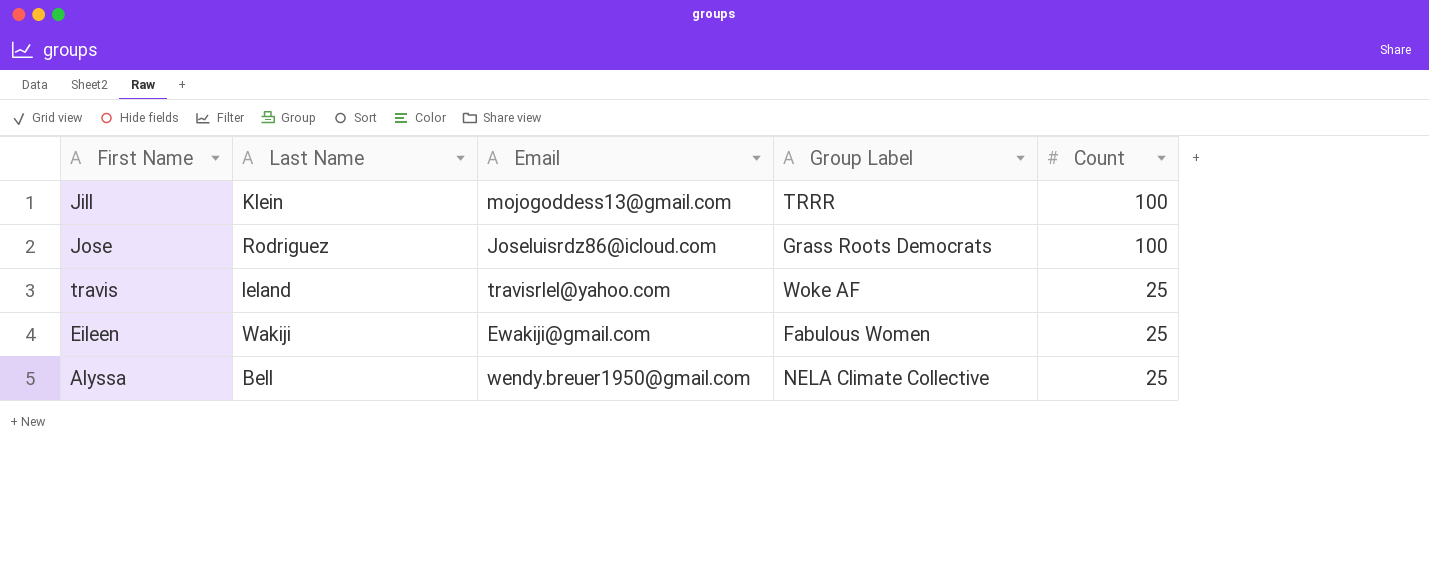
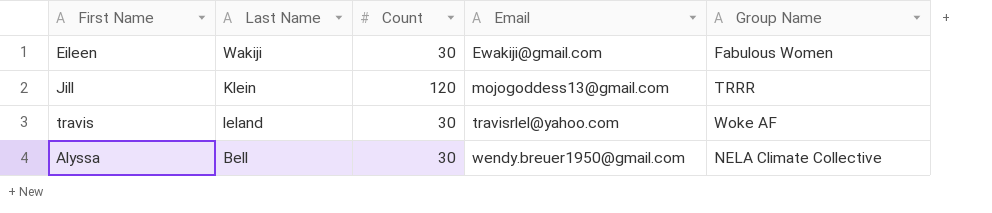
row order: Count descending -> Email ascending
column Count | position: 5 -> 3
column name: Group Label -> Group Name
row Jose: Rodriguez | Joseluisrdz86@icloud.com | Grass Roots Democrats | 100 -> none
Eileen | Count: 25 -> 30
Jill | Count: 100 -> 120
travis | Count: 25 -> 30
Alyssa | Count: 25 -> 30

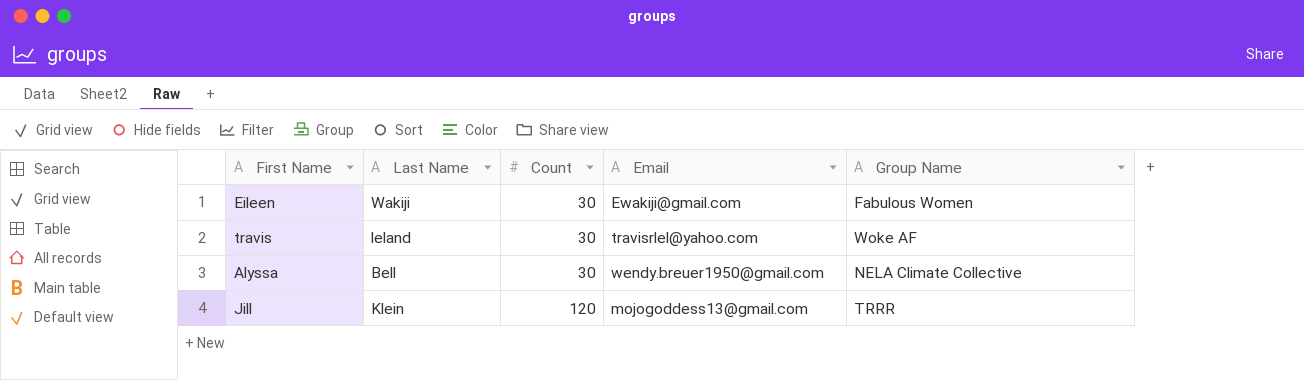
row order: Email ascending -> Count ascending

